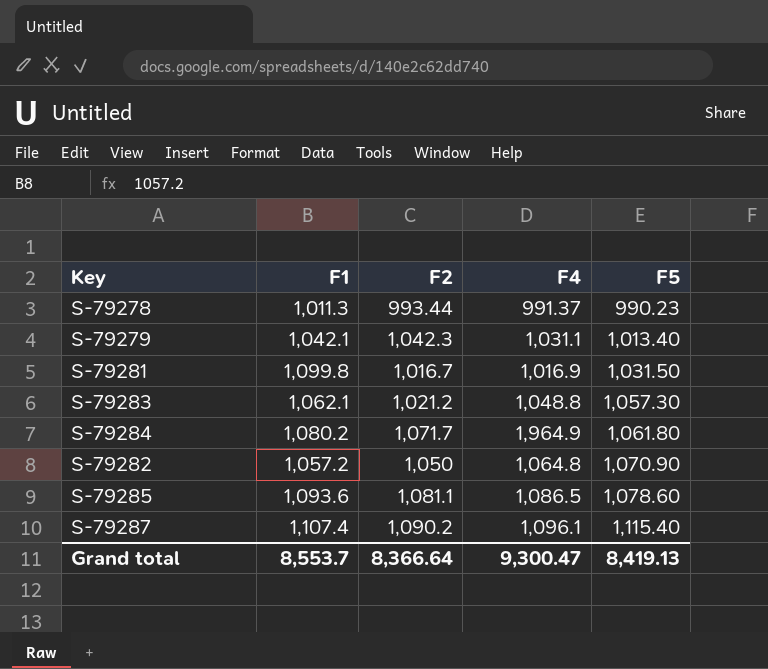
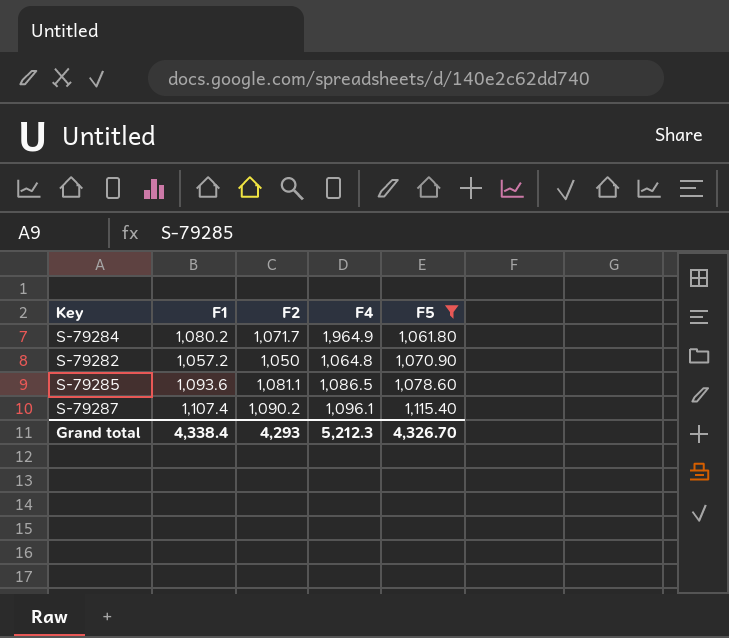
filter: none -> F5 >= 1,061.80
Grand total | F1: 8,553.7 -> 4,338.4
Grand total | F2: 8,366.64 -> 4,293
Grand total | F4: 9,300.47 -> 5,212.3
Grand total | F5: 8,419.13 -> 4,326.70

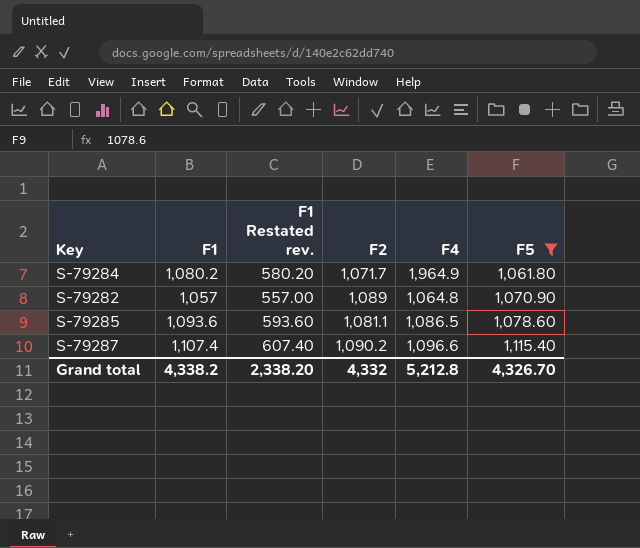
column F1 Restated rev. | formula: none -> [F1] - 500
S-79282 | F1: 1,057.2 -> 1,057
S-79282 | F2: 1,050 -> 1,089
S-79287 | F4: 1,096.1 -> 1,096.6
Grand total | F1: 4,338.4 -> 4,338.2
Grand total | F2: 4,293 -> 4,332
Grand total | F4: 5,212.3 -> 5,212.8

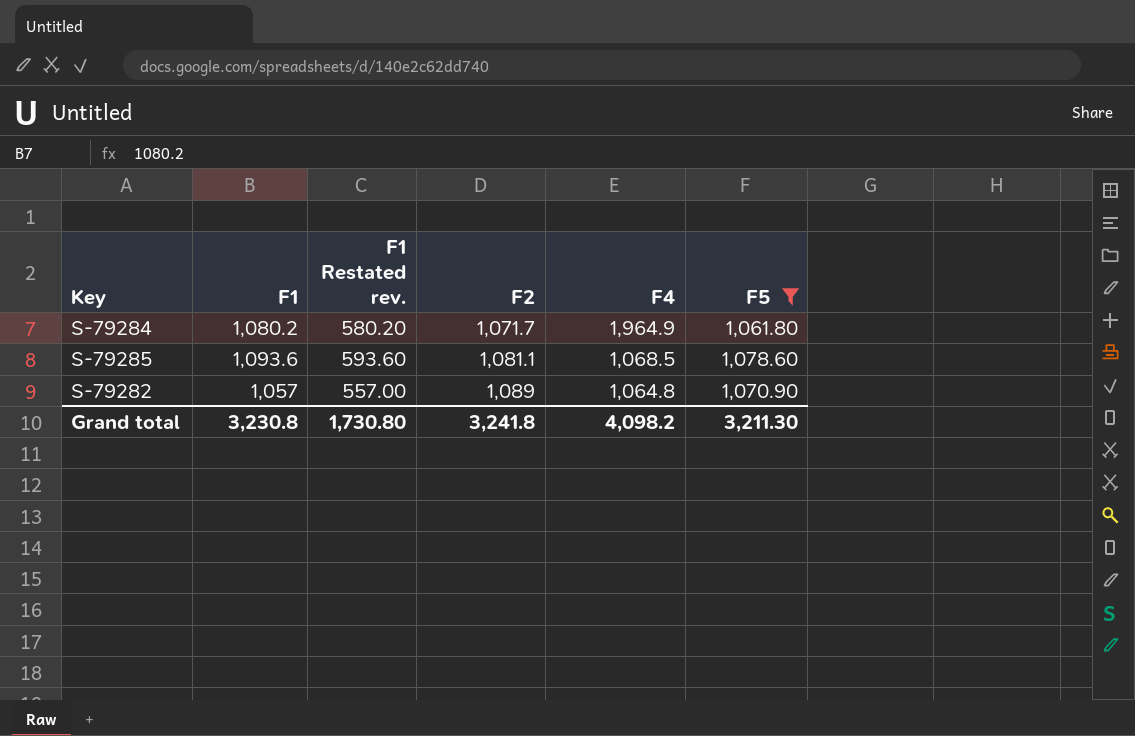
row order: F5 ascending -> F2 ascending
row S-79287: 1,107.4 | 607.40 | 1,090.2 | 1,096.6 | 1,115.40 -> none
S-79285 | F4: 1,086.5 -> 1,068.5
Grand total | F1: 4,338.2 -> 3,230.8
Grand total | F1 Restated rev.: 2,338.20 -> 1,730.80
Grand total | F2: 4,332 -> 3,241.8
Grand total | F4: 5,212.8 -> 4,098.2
Grand total | F5: 4,326.70 -> 3,211.30

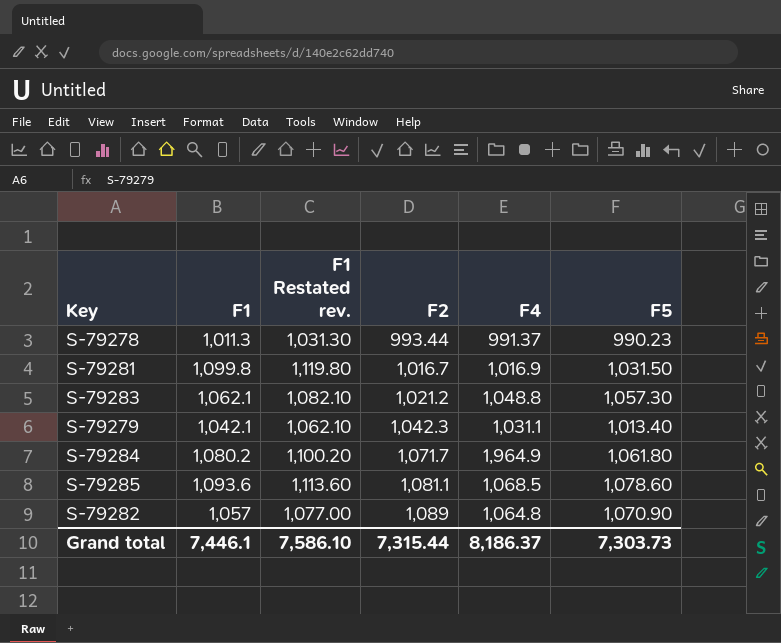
filter: F5 >= 1,061.80 -> none
column F1 Restated rev. | formula: [F1] - 500 -> [F1] + 20
Grand total | F1: 3,230.8 -> 7,446.1
Grand total | F1 Restated rev.: 1,730.80 -> 7,586.10
Grand total | F2: 3,241.8 -> 7,315.44
Grand total | F4: 4,098.2 -> 8,186.37
Grand total | F5: 3,211.30 -> 7,303.73

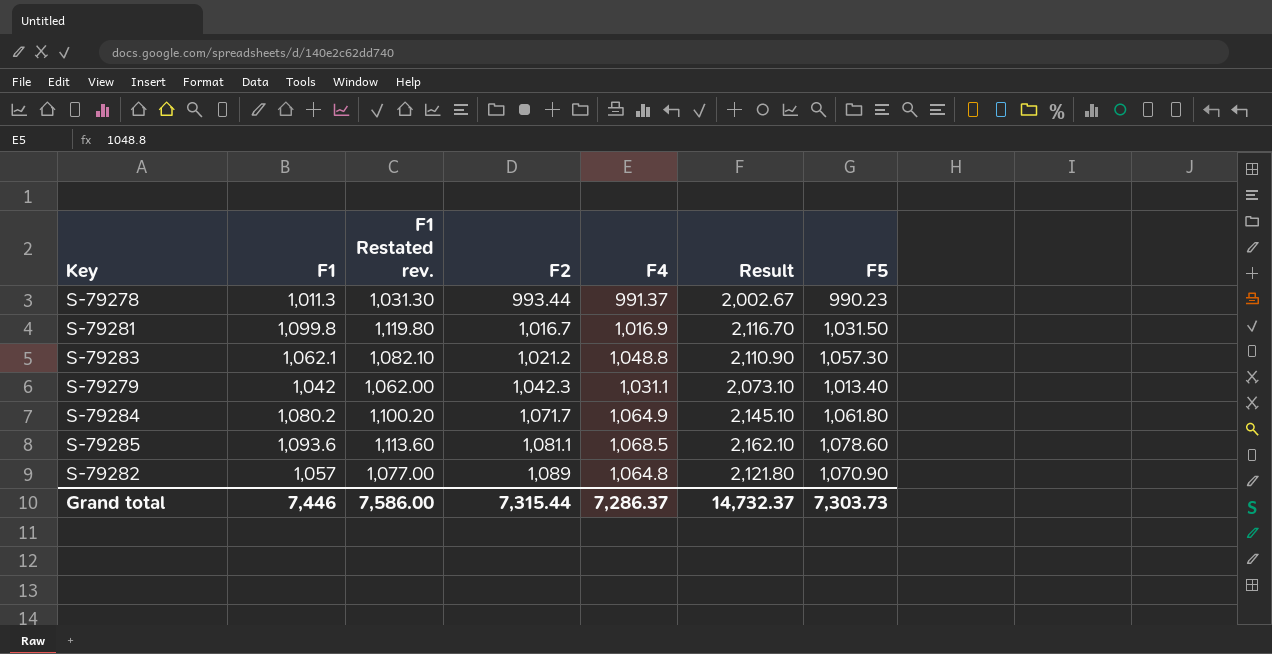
column Result | formula: none -> [F1] + [F4]
S-79279 | F1: 1,042.1 -> 1,042
S-79279 | F1 Restated rev.: 1,062.10 -> 1,062.00
S-79284 | F4: 1,964.9 -> 1,064.9
Grand total | F1: 7,446.1 -> 7,446
Grand total | F1 Restated rev.: 7,586.10 -> 7,586.00
Grand total | F4: 8,186.37 -> 7,286.37

